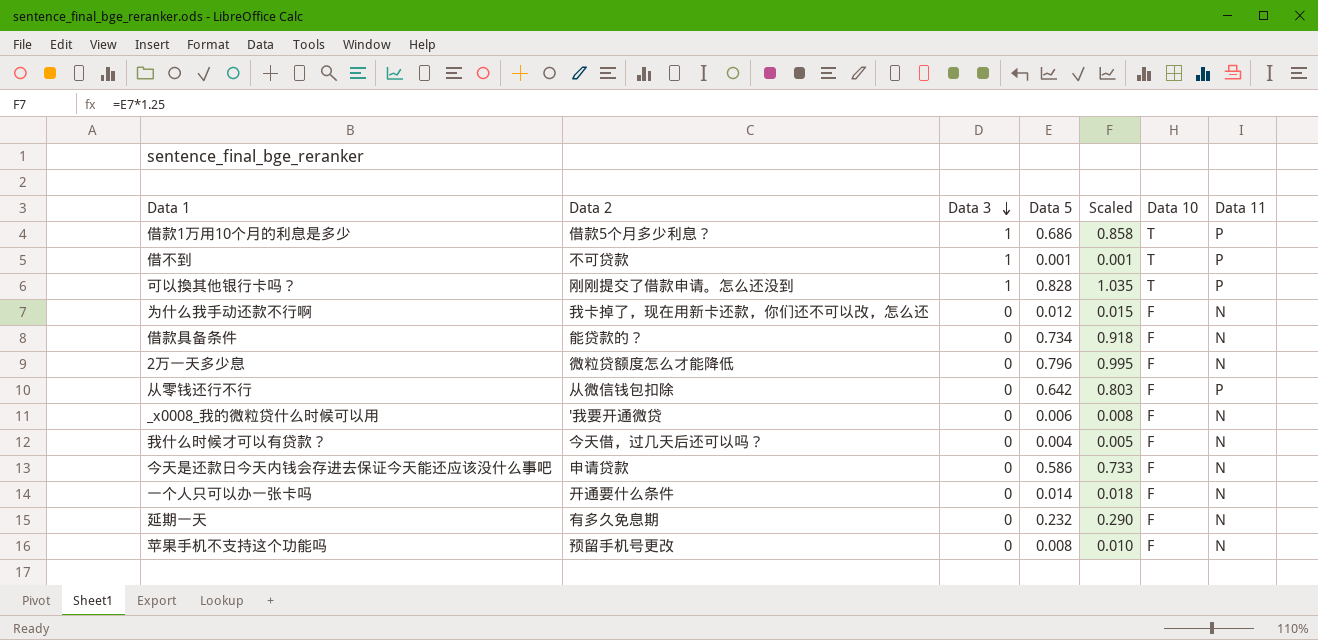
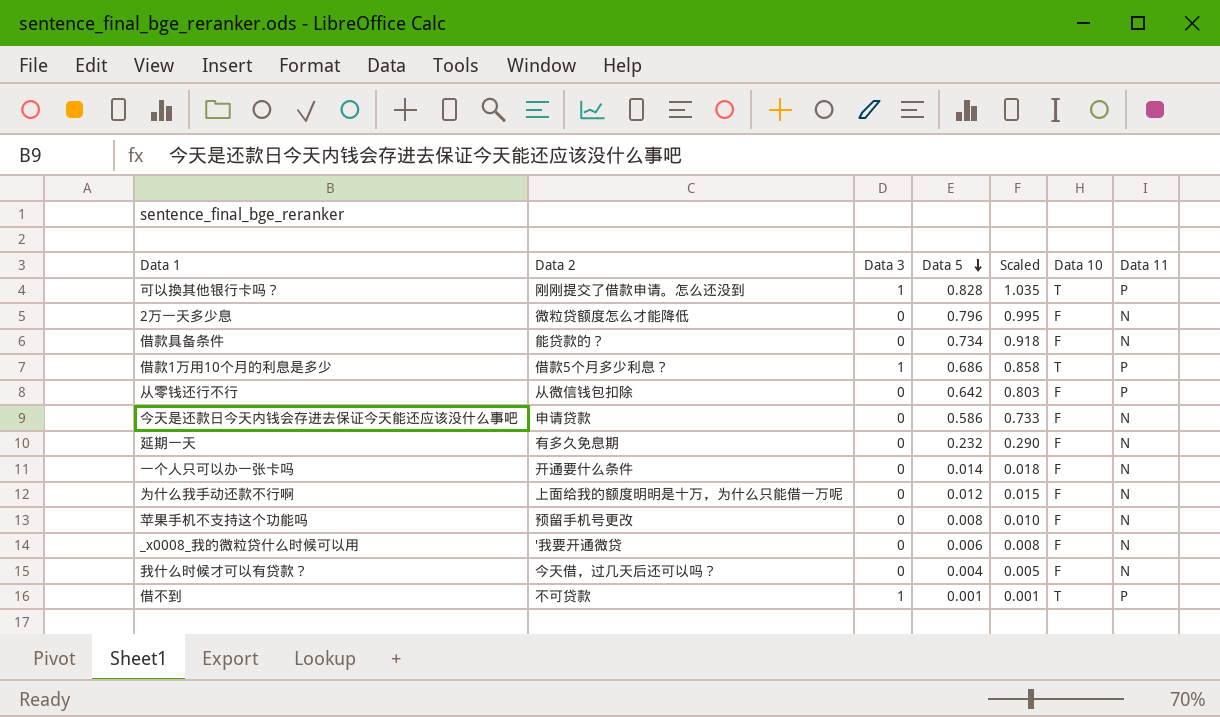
row order: Data 3 descending -> Data 5 descending
为什么我手动还款不行啊 | Data 2: 我卡掉了，现在用新卡还款，你们还不可以改，怎么还 -> 上面给我的额度明明是十万，为什么只能借一万呢

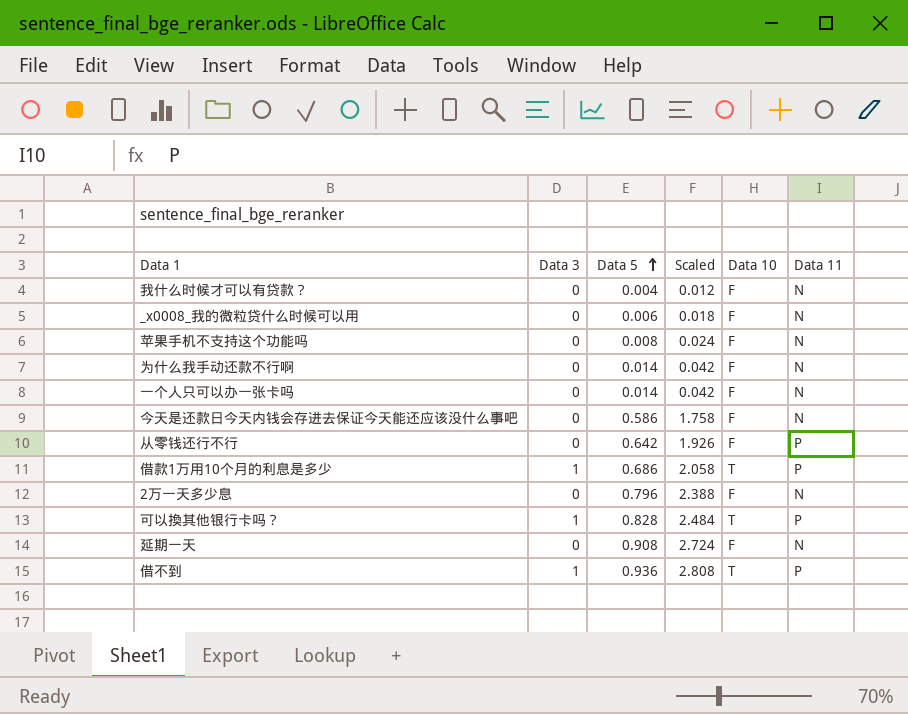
row order: Data 5 descending -> Data 5 ascending
column Data 2 | position: 2 -> none
column Scaled | formula: [Data 5] * 1.25 -> [Data 5] * 3
row 借款具备条件: 能贷款的？ | 0 | 0.734 | 0.918 | F | N -> none
为什么我手动还款不行啊 | Data 5: 0.012 -> 0.014
延期一天 | Data 5: 0.232 -> 0.908
借不到 | Data 5: 0.001 -> 0.936

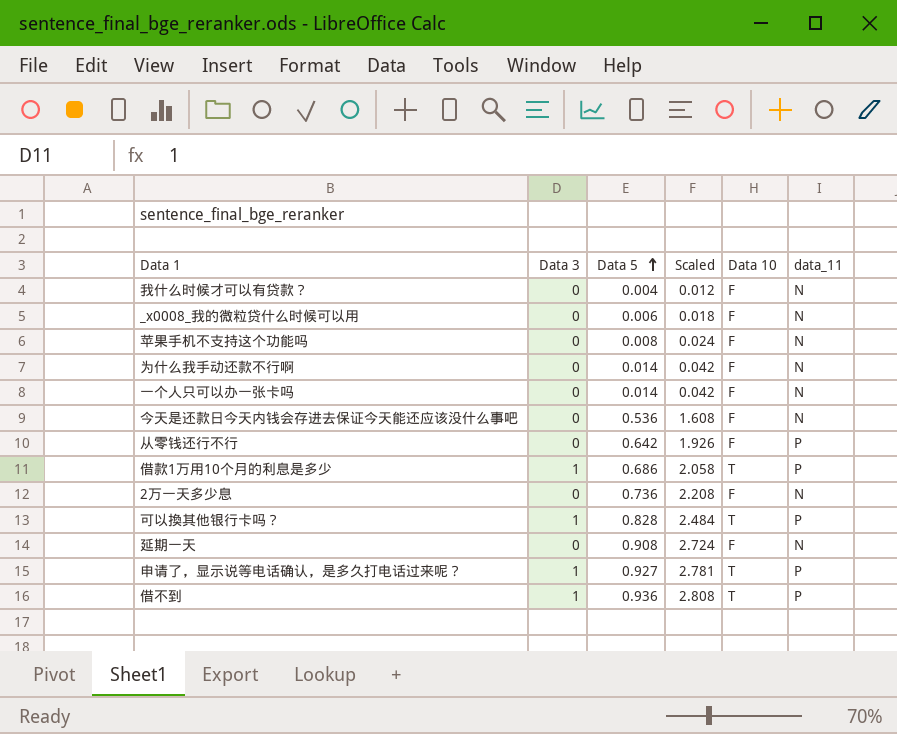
column name: Data 11 -> data_11
今天是还款日今天内钱会存进去保证今天能还应该没什么事吧 | Data 5: 0.586 -> 0.536
今天是还款日今天内钱会存进去保证今天能还应该没什么事吧 | Scaled: 1.758 -> 1.608
2万一天多少息 | Data 5: 0.796 -> 0.736
2万一天多少息 | Scaled: 2.388 -> 2.208
row 申请了，显示说等电话确认，是多久打电话过来呢？: none -> 1 | 0.927 | 2.781 | T | P

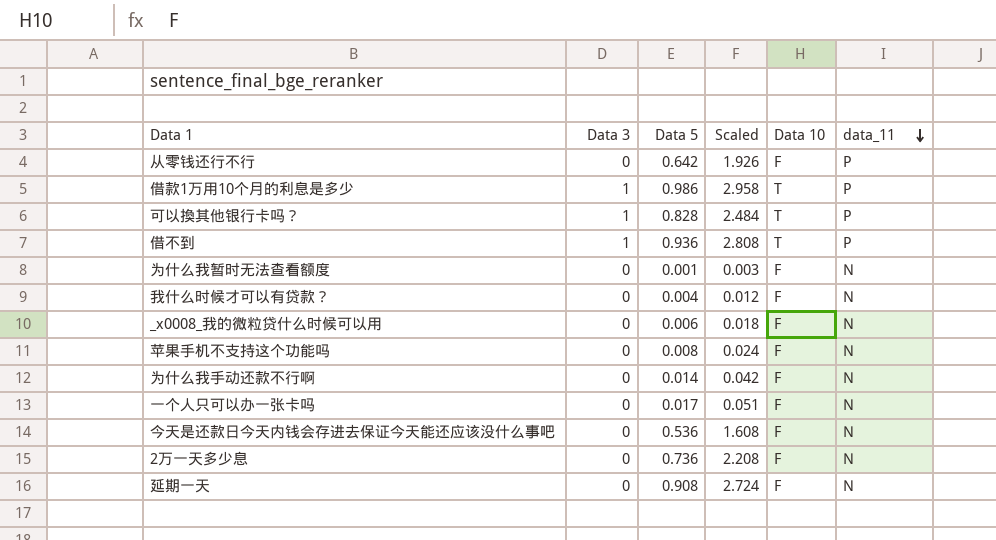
row order: Data 5 ascending -> data_11 descending
row 申请了，显示说等电话确认，是多久打电话过来呢？: 1 | 0.927 | 2.781 | T | P -> none
借款1万用10个月的利息是多少 | Data 5: 0.686 -> 0.986
借款1万用10个月的利息是多少 | Scaled: 2.058 -> 2.958
row 为什么我暂时无法查看额度: none -> 0 | 0.001 | 0.003 | F | N
一个人只可以办一张卡吗 | Data 5: 0.014 -> 0.017
一个人只可以办一张卡吗 | Scaled: 0.042 -> 0.051

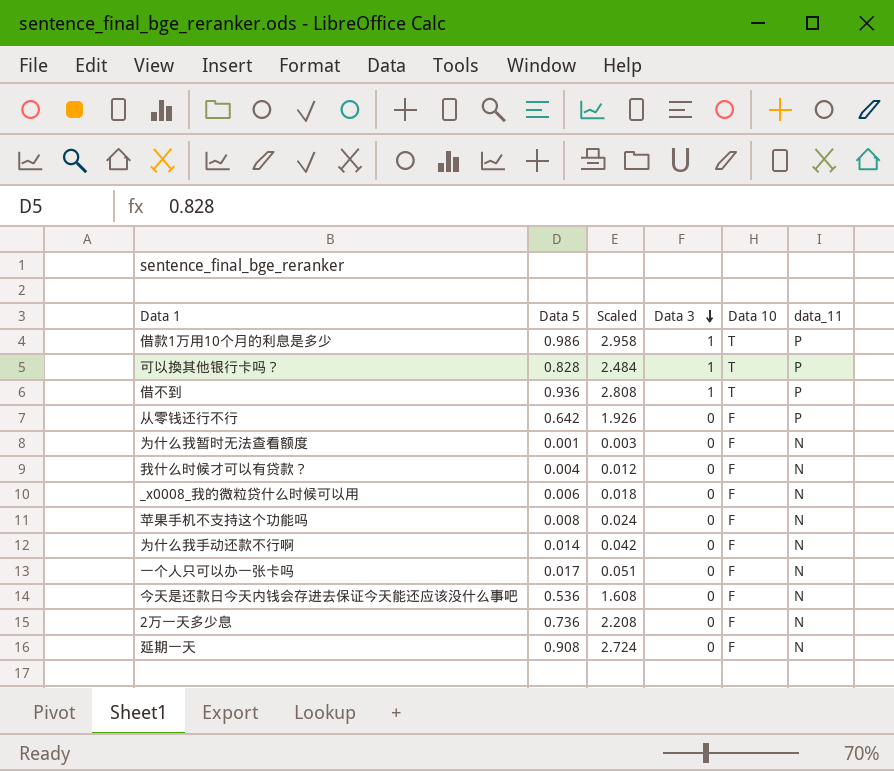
row order: data_11 descending -> Data 3 descending
column Data 3 | position: 2 -> 4

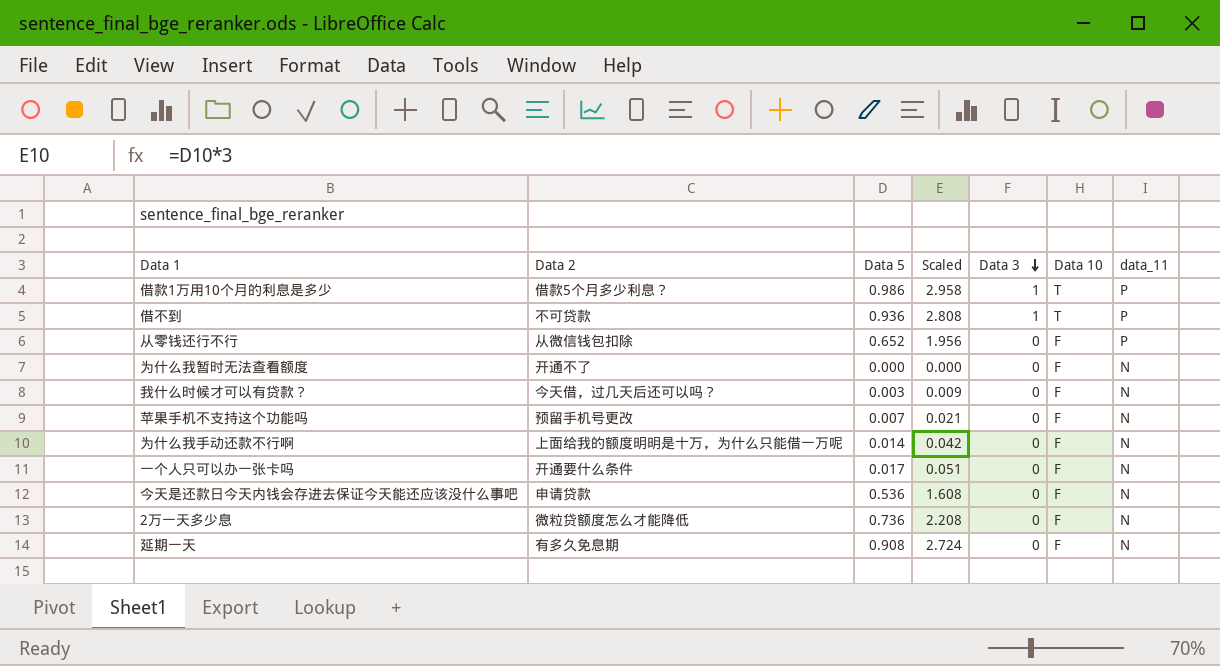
column Data 2 | position: none -> 2
row 可以換其他银行卡吗？: 0.828 | 2.484 | 1 | T | P -> none
row _x0008_我的微粒贷什么时候可以用: 0.006 | 0.018 | 0 | F | N -> none
从零钱还行不行 | Data 5: 0.642 -> 0.652
从零钱还行不行 | Scaled: 1.926 -> 1.956
为什么我暂时无法查看额度 | Data 5: 0.001 -> 0.000
为什么我暂时无法查看额度 | Scaled: 0.003 -> 0.000
我什么时候才可以有贷款？ | Data 5: 0.004 -> 0.003
我什么时候才可以有贷款？ | Scaled: 0.012 -> 0.009
苹果手机不支持这个功能吗 | Data 5: 0.008 -> 0.007
苹果手机不支持这个功能吗 | Scaled: 0.024 -> 0.021

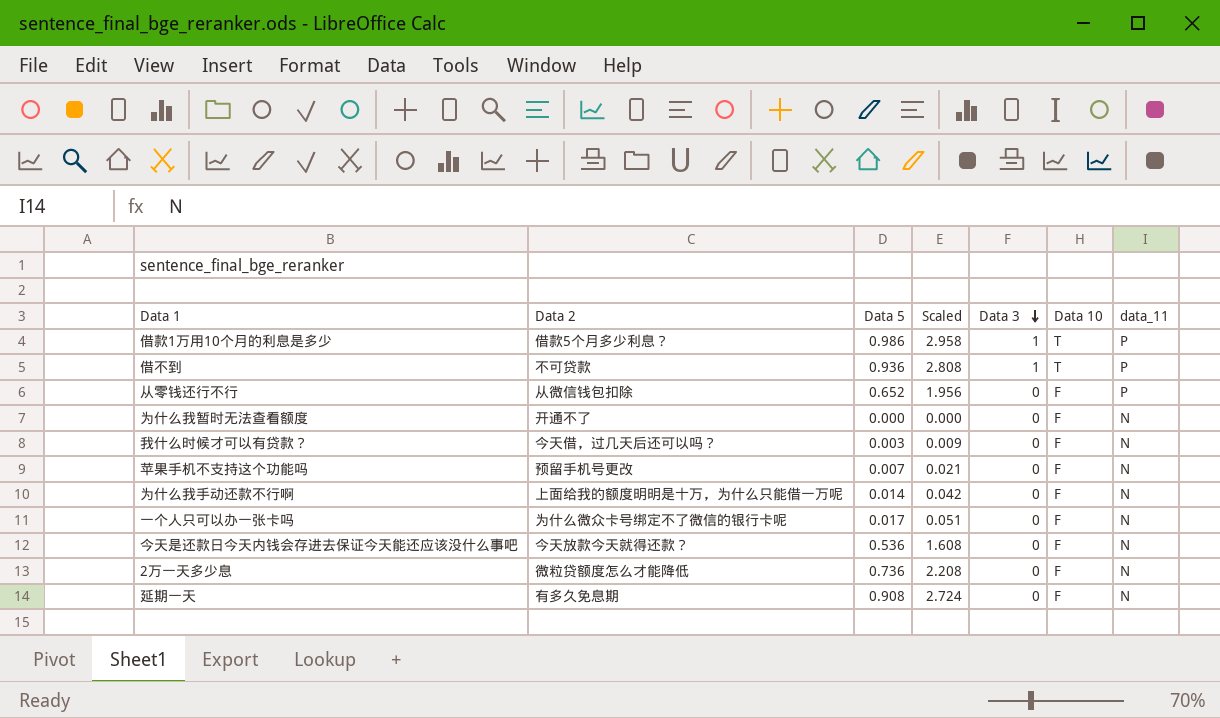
一个人只可以办一张卡吗 | Data 2: 开通要什么条件 -> 为什么微众卡号绑定不了微信的银行卡呢
今天是还款日今天内钱会存进去保证今天能还应该没什么事吧 | Data 2: 申请贷款 -> 今天放款今天就得还款？

